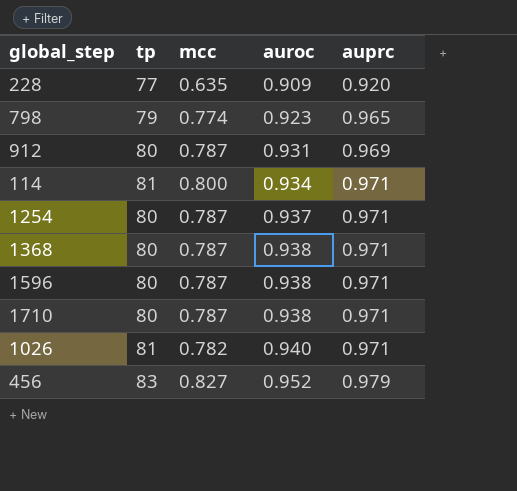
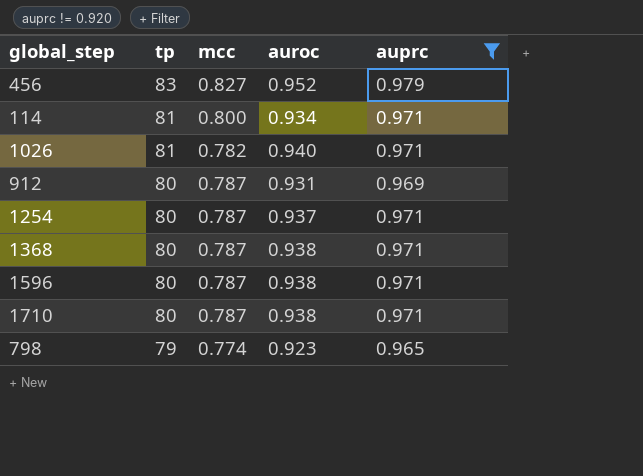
filter: none -> auprc != 0.920
row order: auroc ascending -> tp descending

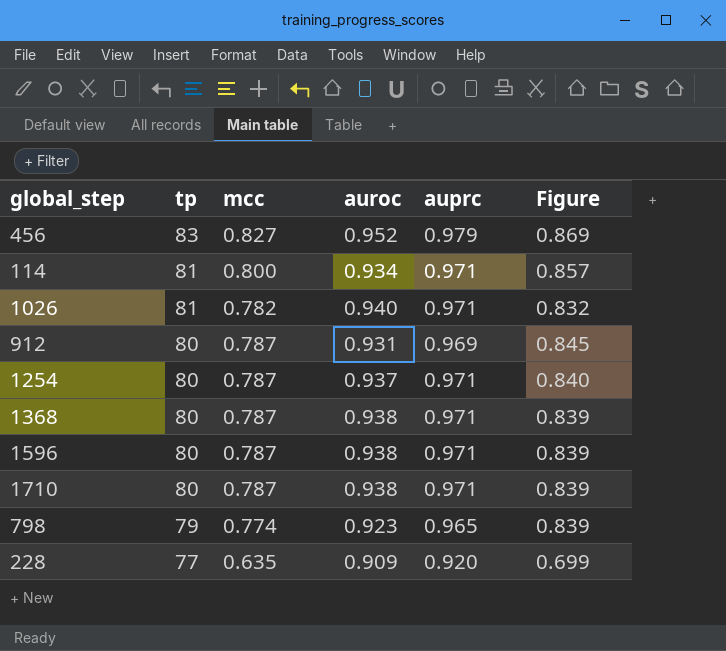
filter: auprc != 0.920 -> none
column Figure | formula: none -> [mcc] / [auroc]

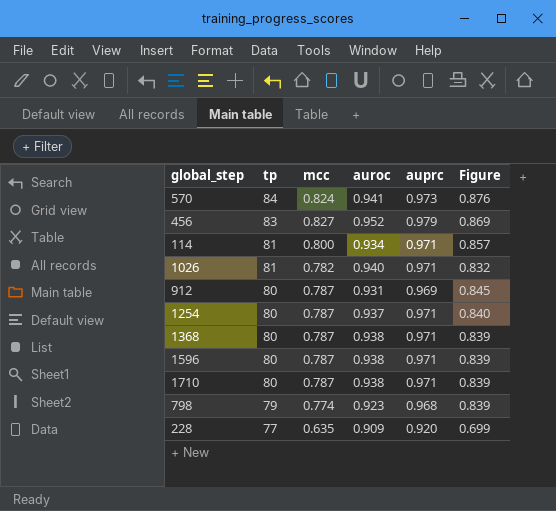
row 570: none -> 84 | 0.824 | 0.941 | 0.973 | 0.876
798 | auprc: 0.965 -> 0.968

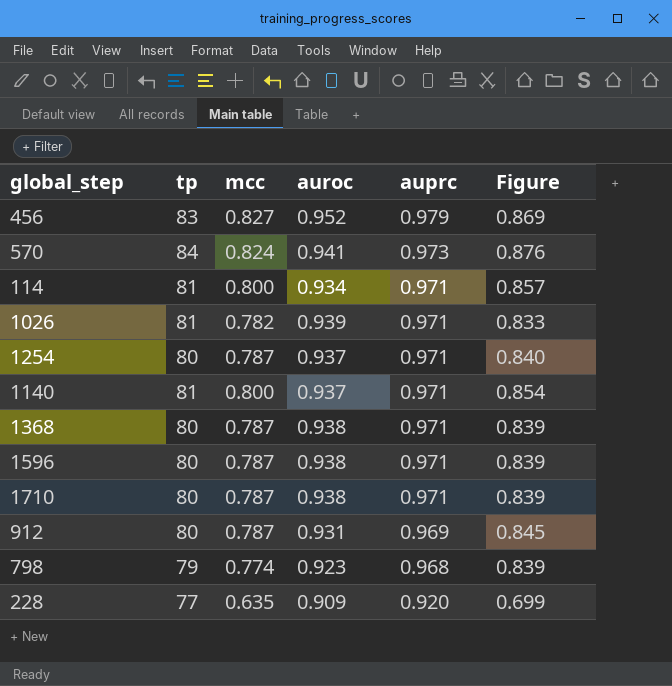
row order: tp descending -> auprc descending
1026 | auroc: 0.940 -> 0.939
1026 | Figure: 0.832 -> 0.833
row 1140: none -> 81 | 0.800 | 0.937 | 0.971 | 0.854

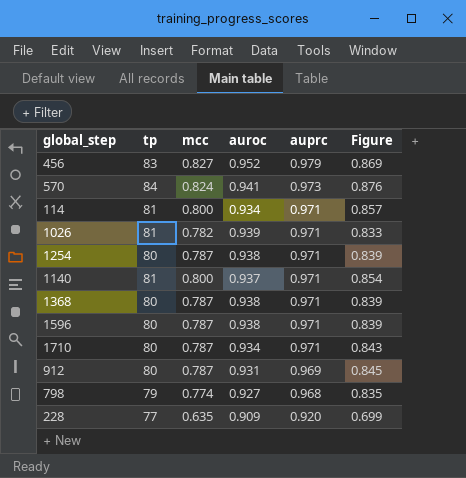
1254 | auroc: 0.937 -> 0.938
1254 | Figure: 0.840 -> 0.839
1710 | auroc: 0.938 -> 0.934
1710 | Figure: 0.839 -> 0.843
798 | auroc: 0.923 -> 0.927
798 | Figure: 0.839 -> 0.835

